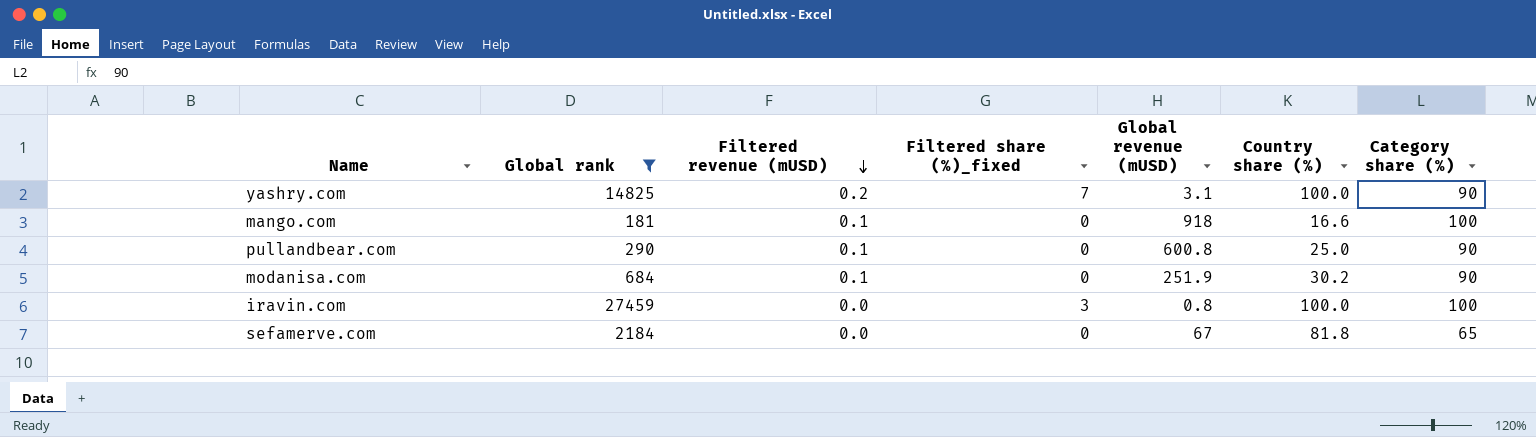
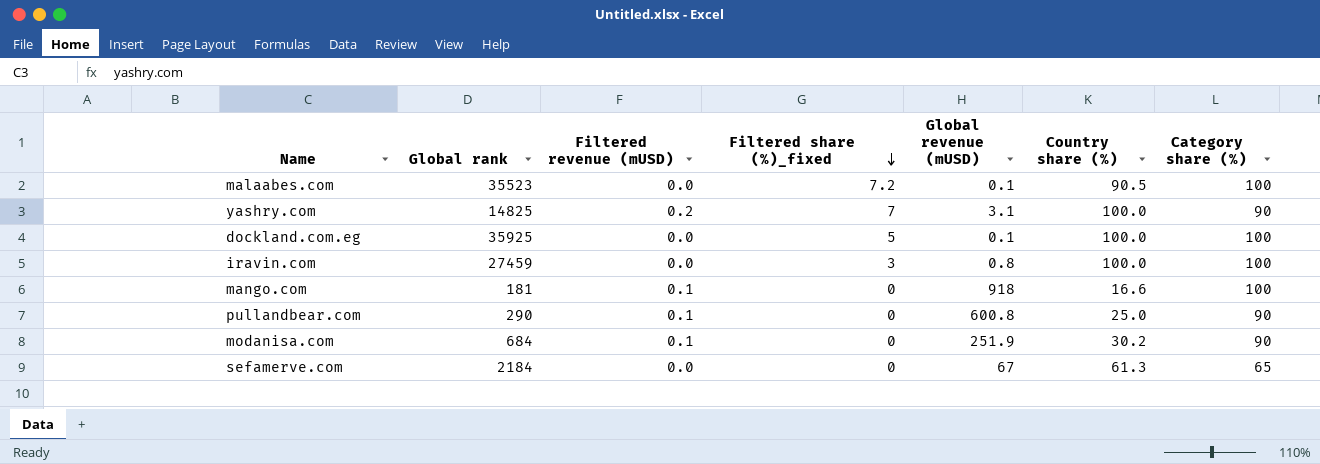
filter: Global rank <= 27459 -> none
row order: Filtered revenue (mUSD) descending -> Filtered share (%)_fixed descending
sefamerve.com | Country share (%): 81.8 -> 61.3

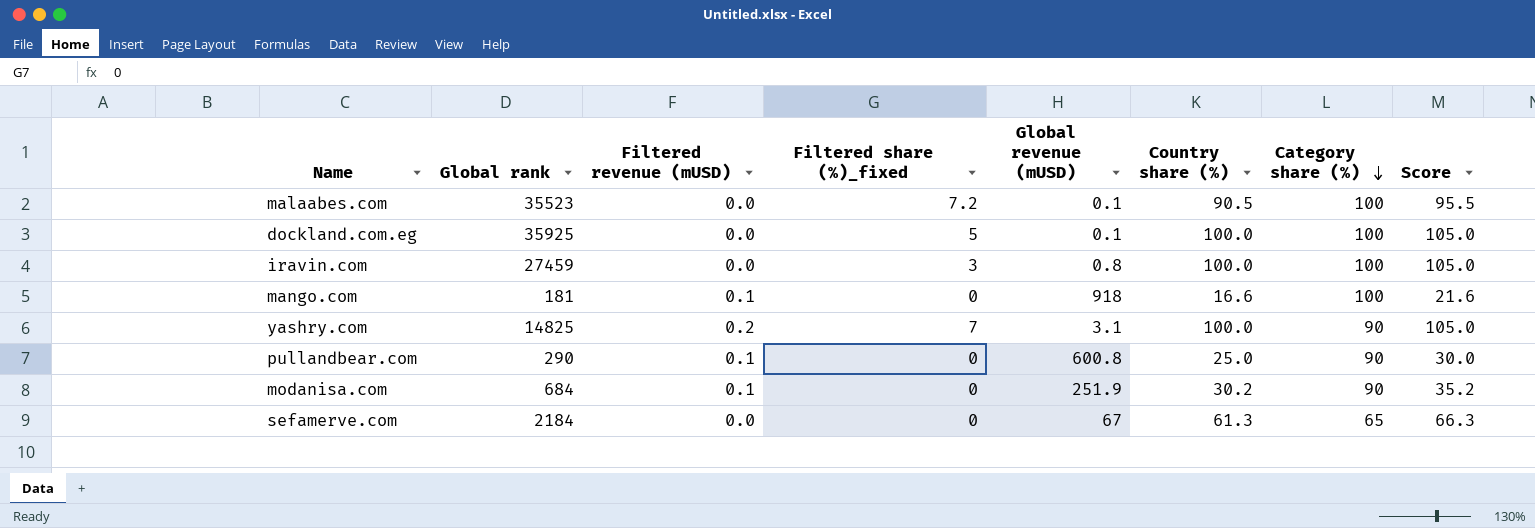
row order: Filtered share (%)_fixed descending -> Category share (%) descending
column Score | formula: none -> [Country share (%)] + 5

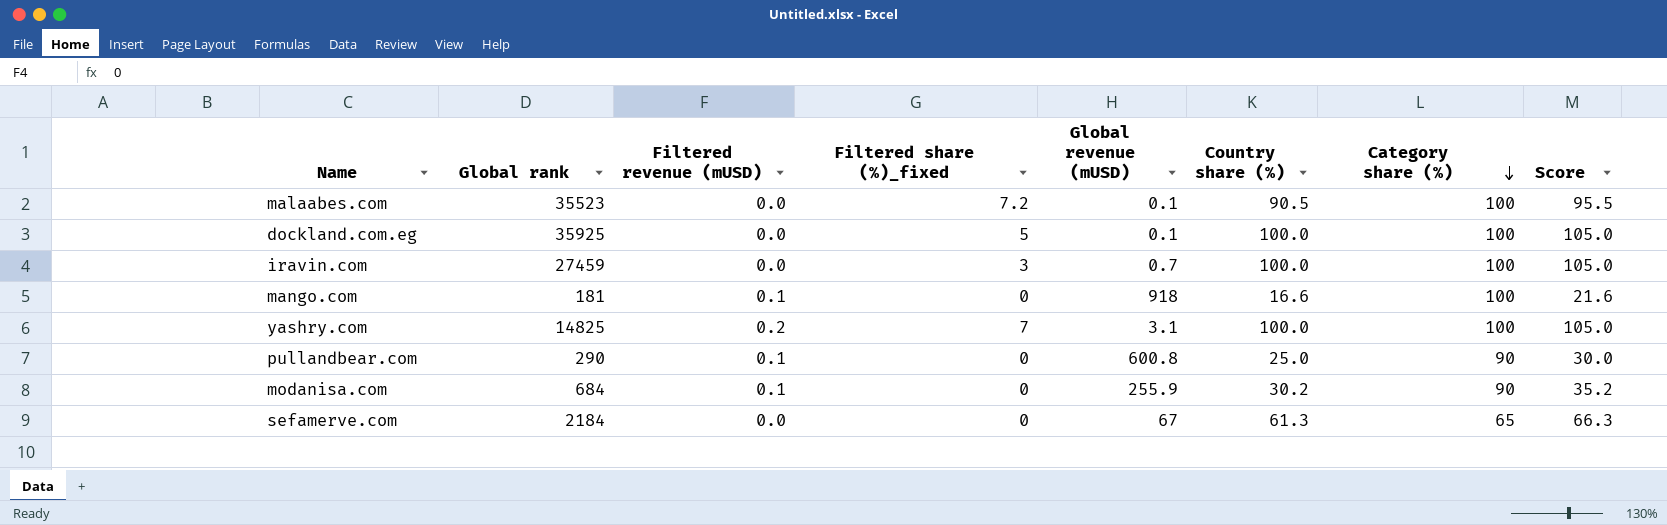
iravin.com | Global revenue (mUSD): 0.8 -> 0.7
yashry.com | Category share (%): 90 -> 100
modanisa.com | Global revenue (mUSD): 251.9 -> 255.9

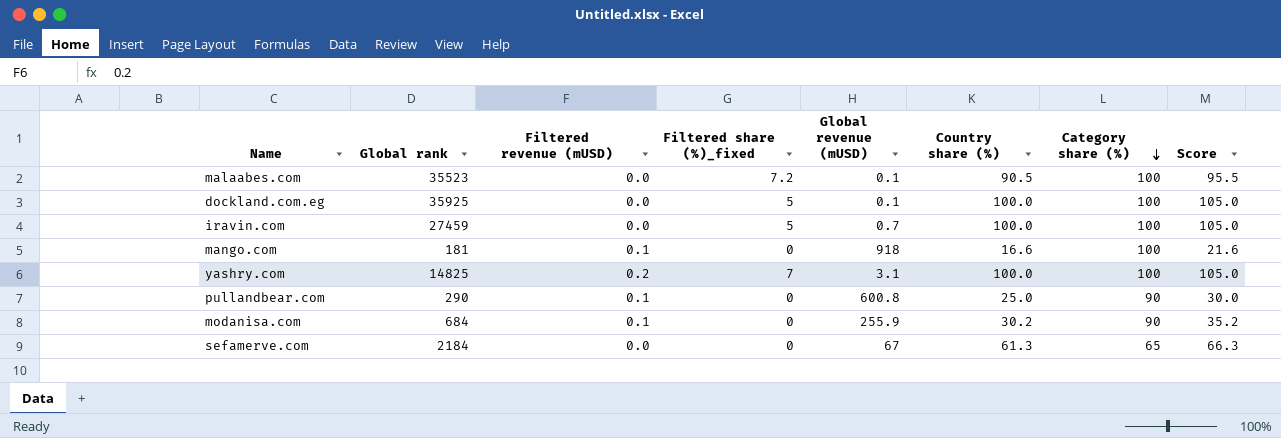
iravin.com | Filtered share (%)_fixed: 3 -> 5

